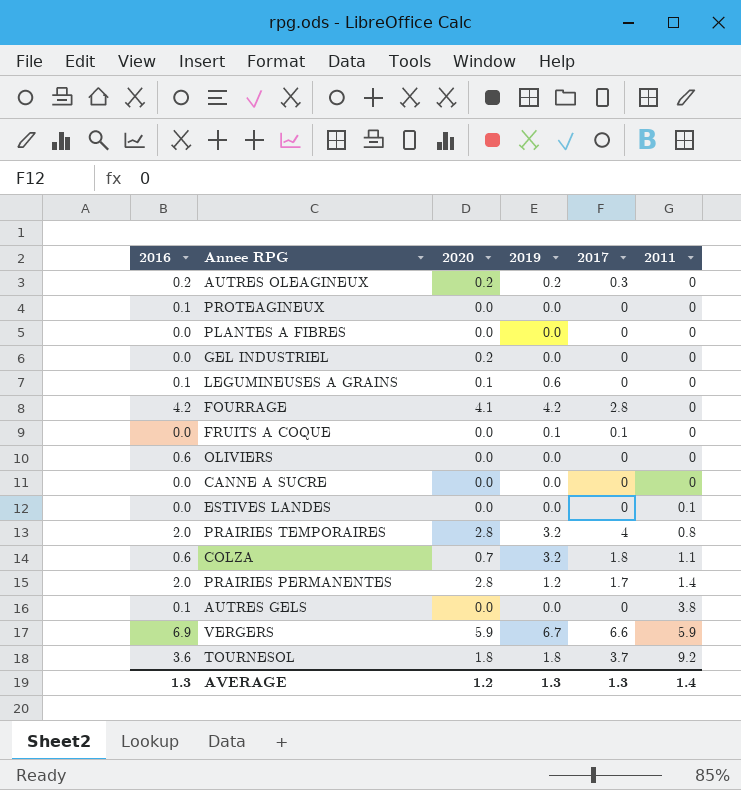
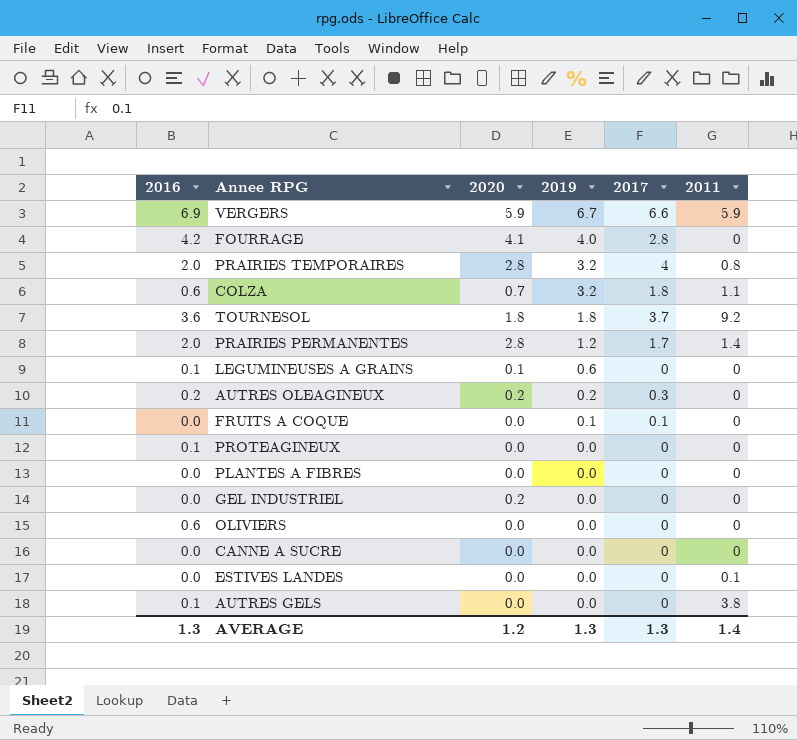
row order: 2011 ascending -> 2019 descending
FOURRAGE | 2019: 4.2 -> 4.0

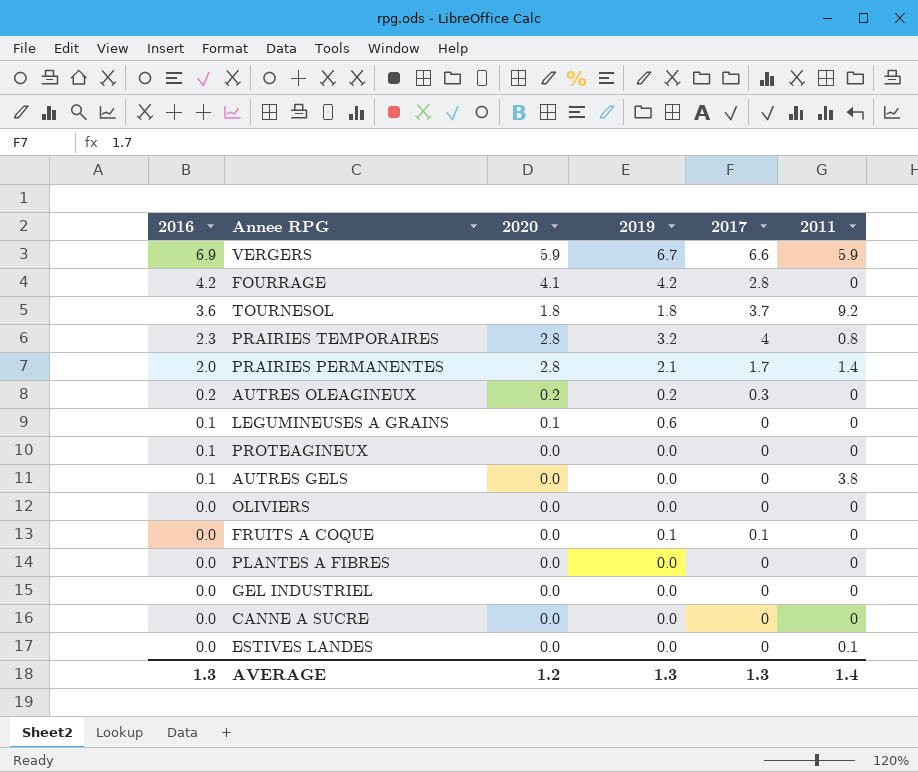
row order: 2019 descending -> 2016 descending
row COLZA: 0.6 | 0.7 | 3.2 | 1.8 | 1.1 -> none
FOURRAGE | 2019: 4.0 -> 4.2
PRAIRIES TEMPORAIRES | 2016: 2.0 -> 2.3
PRAIRIES PERMANENTES | 2019: 1.2 -> 2.1
OLIVIERS | 2016: 0.6 -> 0.0
GEL INDUSTRIEL | 2020: 0.2 -> 0.0

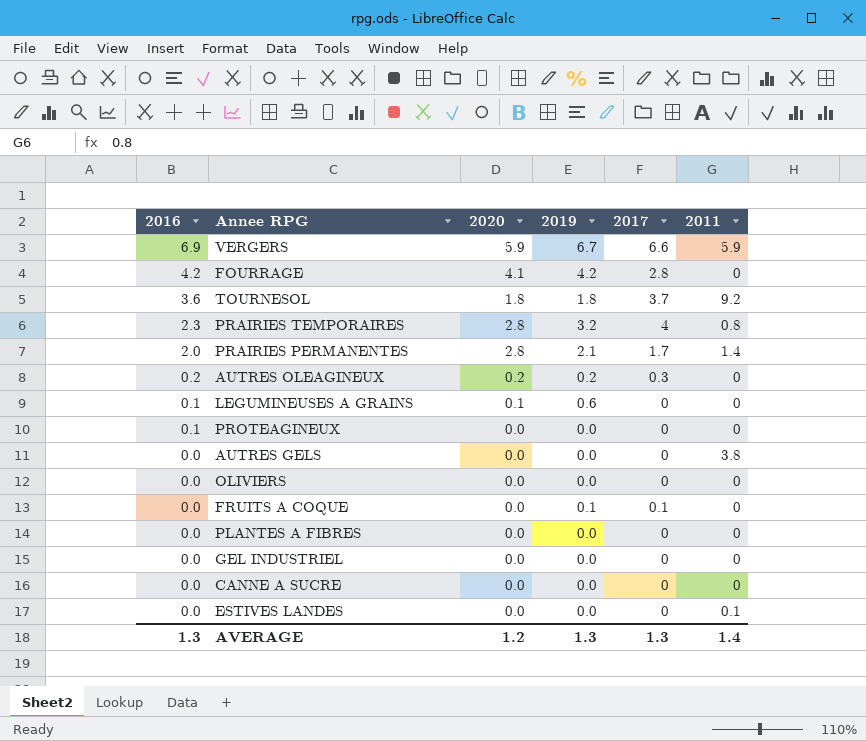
AUTRES GELS | 2016: 0.1 -> 0.0

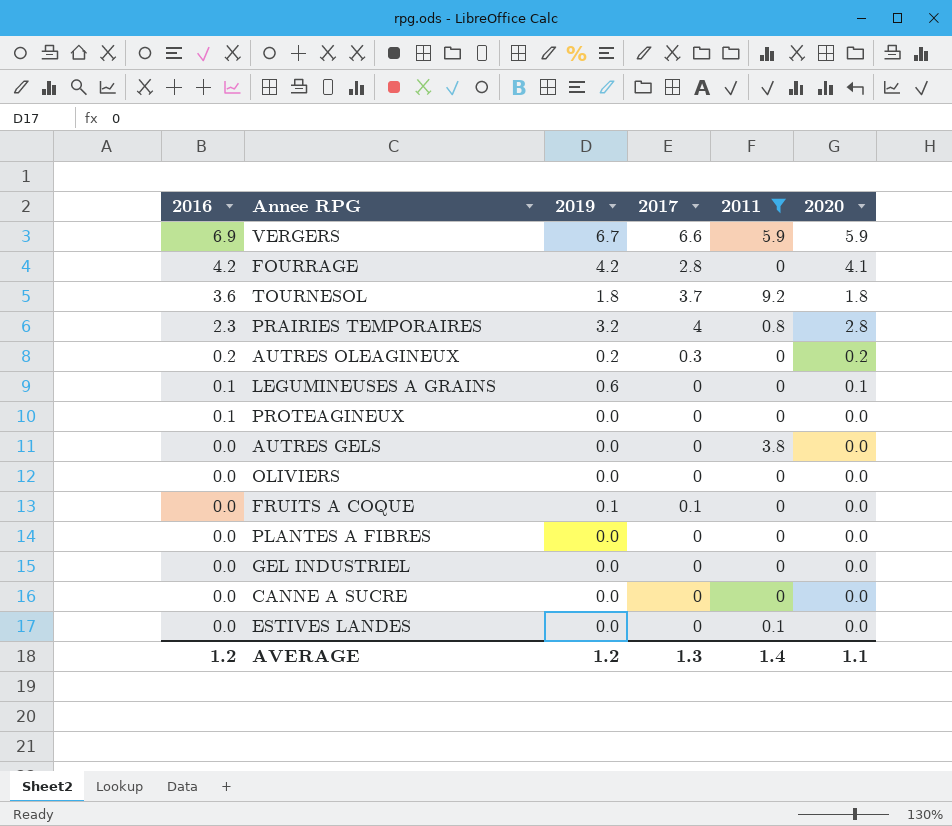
filter: none -> 2011 != 1.4
column 2020 | position: 3 -> 6
AVERAGE | 2016: 1.3 -> 1.2
AVERAGE | 2019: 1.3 -> 1.2
AVERAGE | 2020: 1.2 -> 1.1

